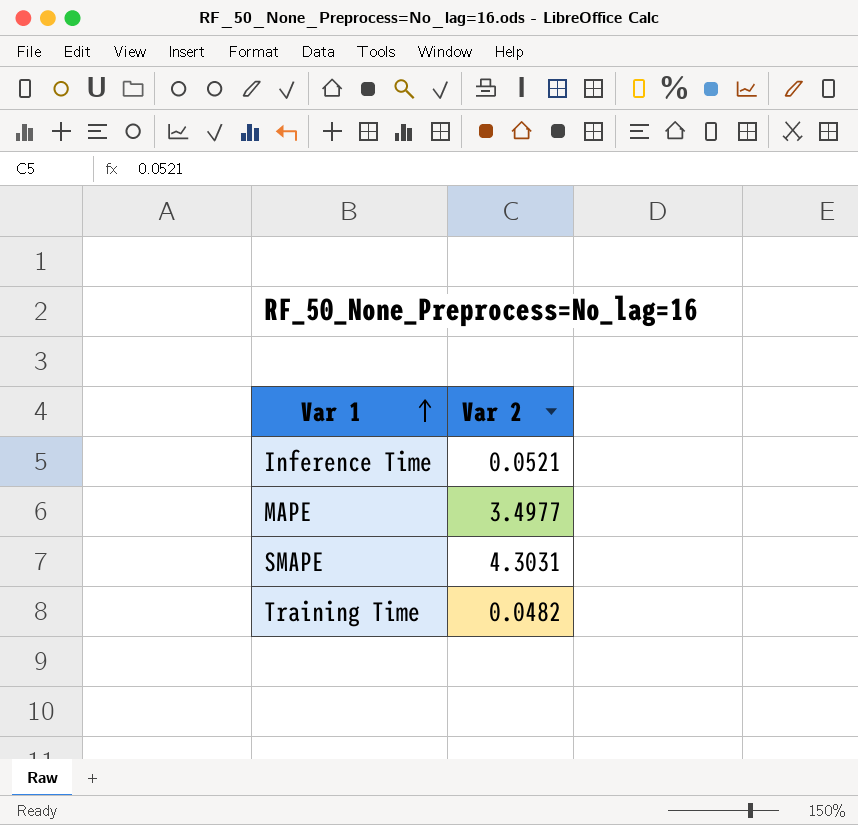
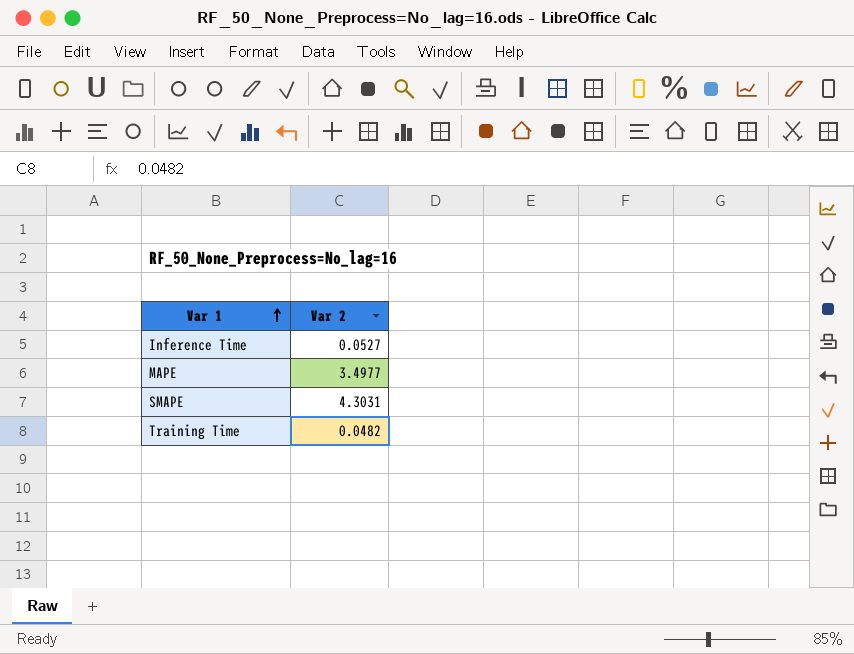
Inference Time | Var 2: 0.0521 -> 0.0527

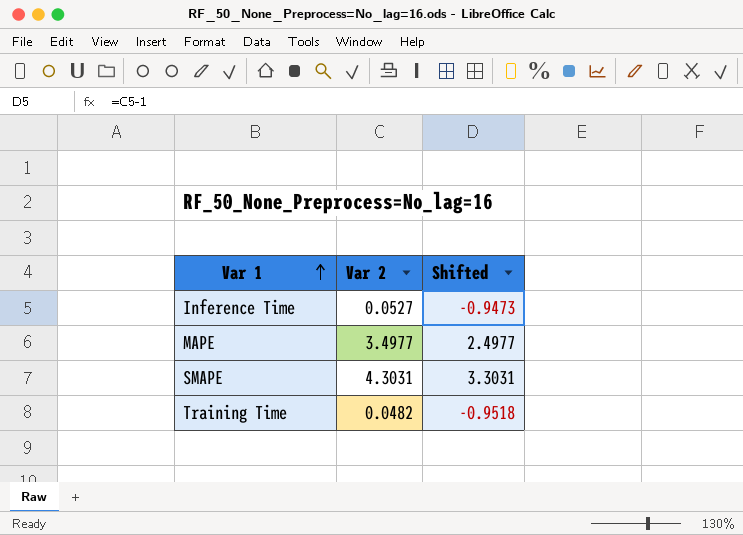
column Shifted | formula: none -> [Var 2] - 1

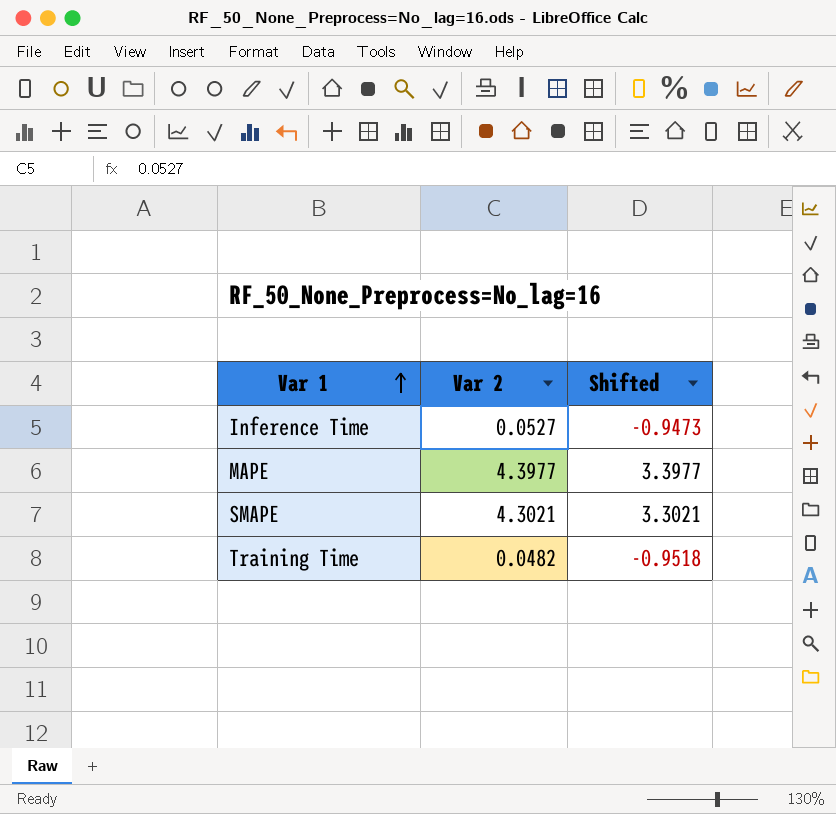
MAPE | Var 2: 3.4977 -> 4.3977
MAPE | Shifted: 2.4977 -> 3.3977
SMAPE | Var 2: 4.3031 -> 4.3021
SMAPE | Shifted: 3.3031 -> 3.3021

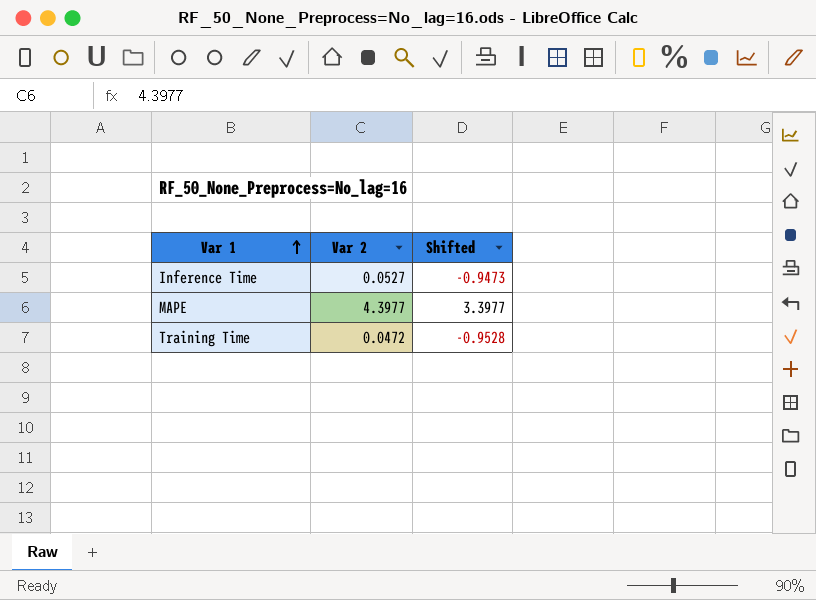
row SMAPE: 4.3021 | 3.3021 -> none
Training Time | Var 2: 0.0482 -> 0.0472
Training Time | Shifted: -0.9518 -> -0.9528

